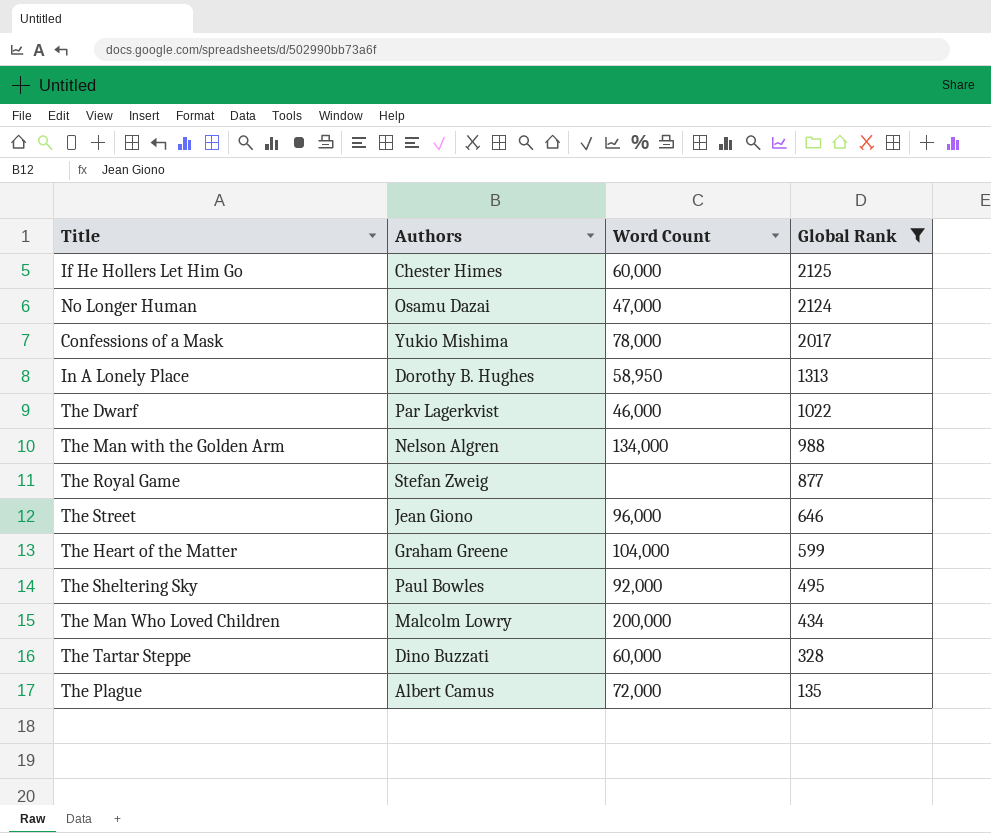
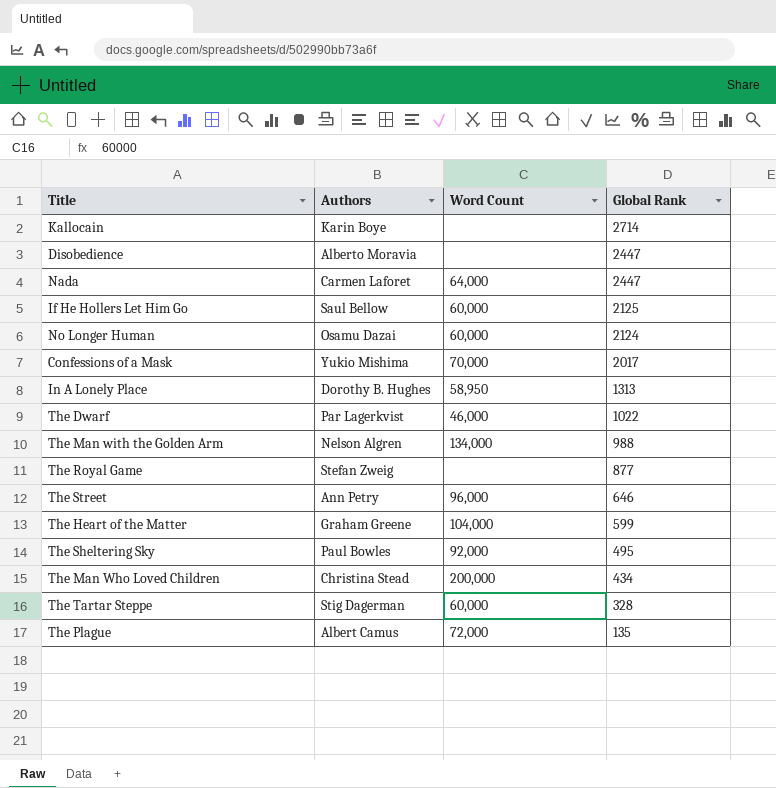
filter: Global Rank <= 2125 -> none
If He Hollers Let Him Go | Authors: Chester Himes -> Saul Bellow
No Longer Human | Word Count: 47,000 -> 60,000
Confessions of a Mask | Word Count: 78,000 -> 70,000
The Street | Authors: Jean Giono -> Ann Petry
The Man Who Loved Children | Authors: Malcolm Lowry -> Christina Stead
The Tartar Steppe | Authors: Dino Buzzati -> Stig Dagerman

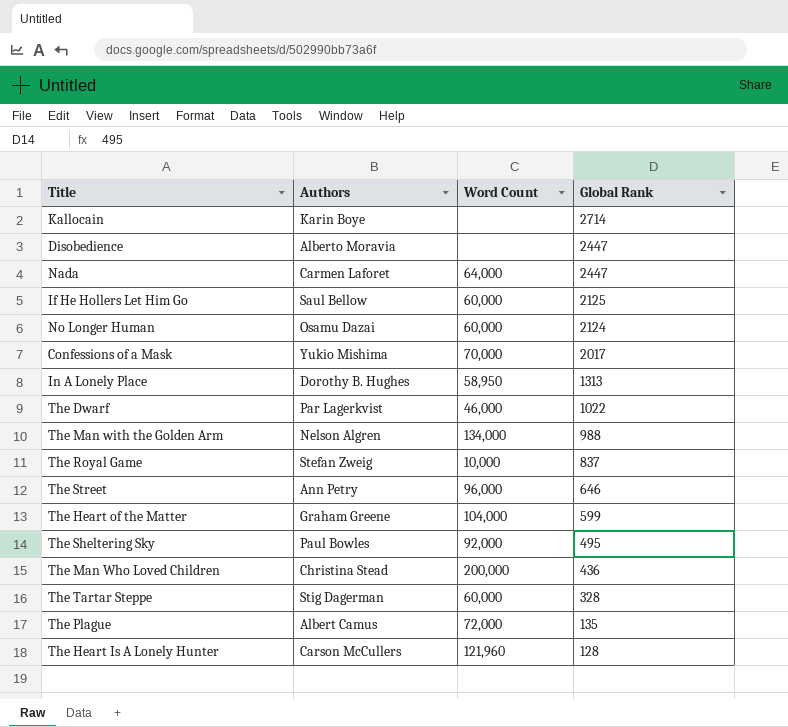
The Royal Game | Word Count: none -> 10,000
The Royal Game | Global Rank: 877 -> 837
The Man Who Loved Children | Global Rank: 434 -> 436
row The Heart Is A Lonely Hunter: none -> Carson McCullers | 121,960 | 128

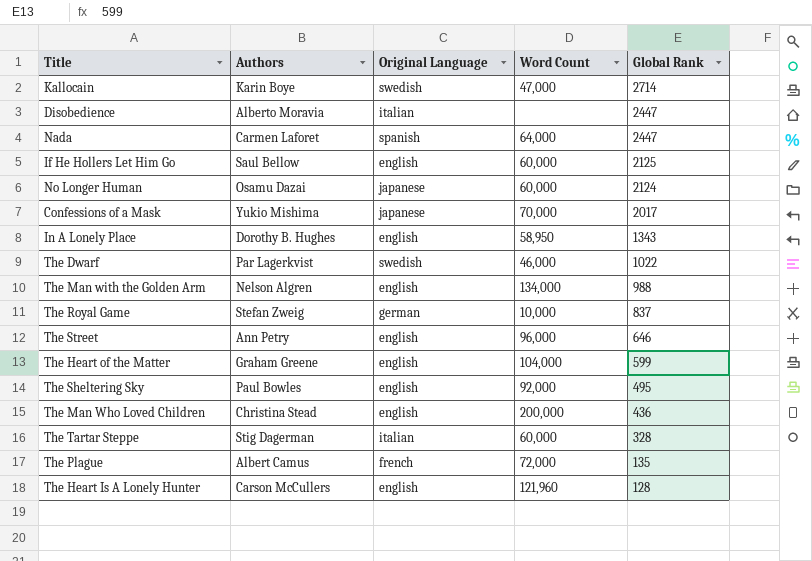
column Original Language | position: none -> 3
Kallocain | Word Count: none -> 47,000
In A Lonely Place | Global Rank: 1313 -> 1343

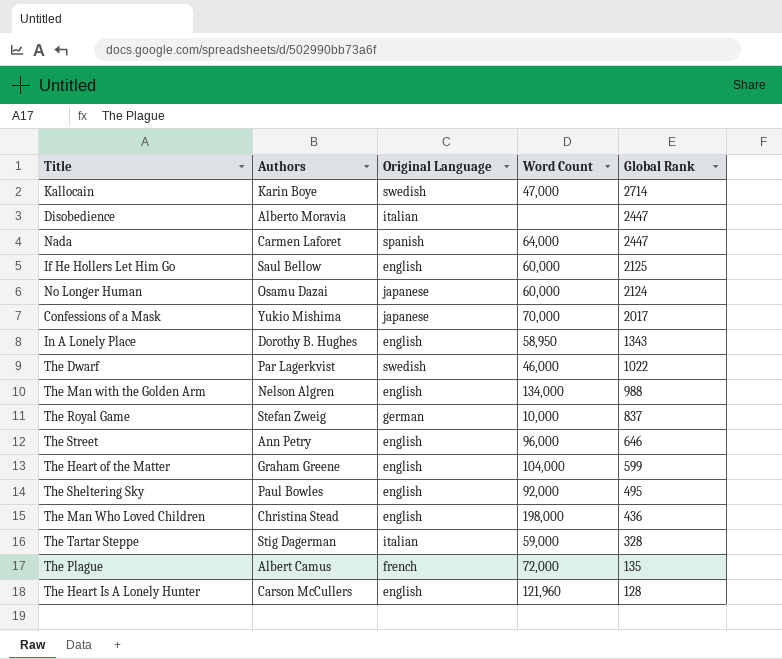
The Man Who Loved Children | Word Count: 200,000 -> 198,000
The Tartar Steppe | Word Count: 60,000 -> 59,000

